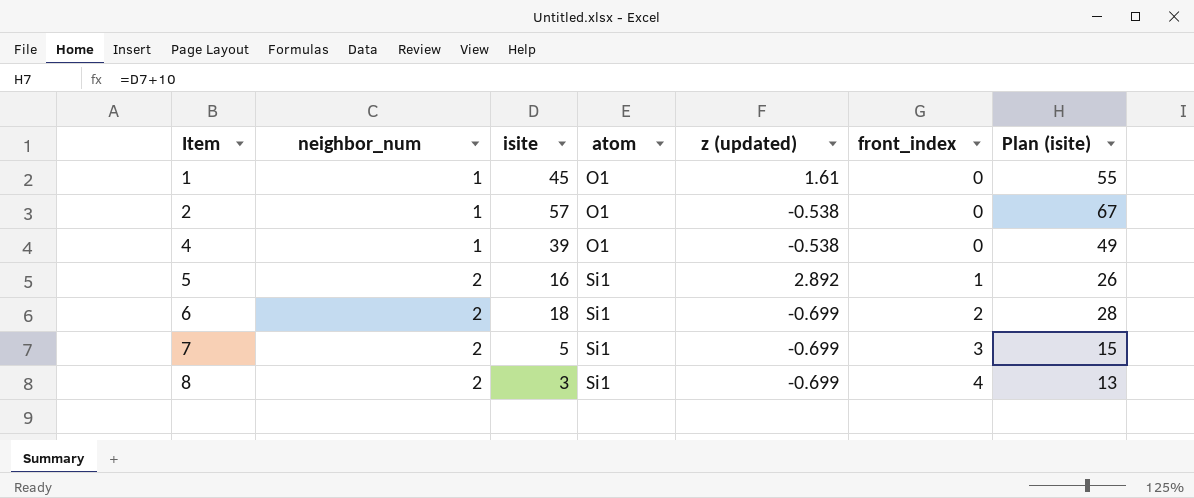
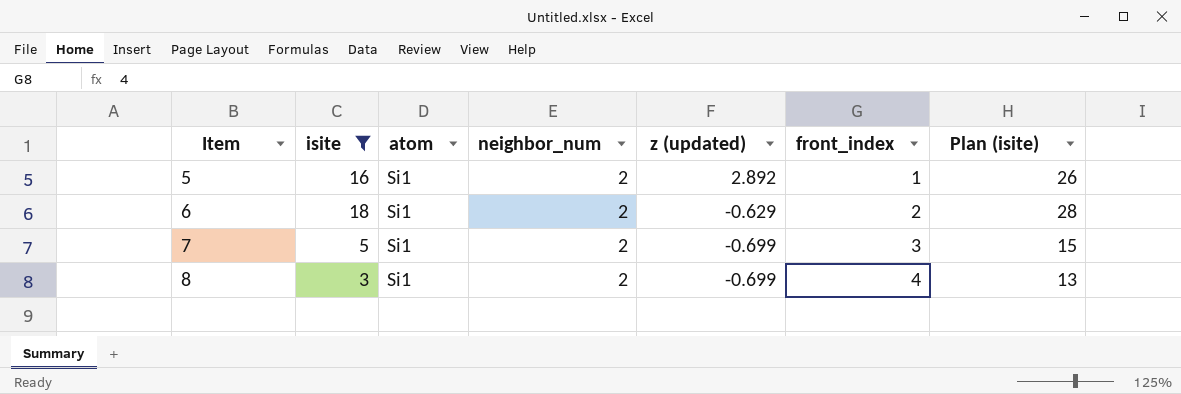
filter: none -> isite <= 18
column neighbor_num | position: 2 -> 4
6 | z (updated): -0.699 -> -0.629

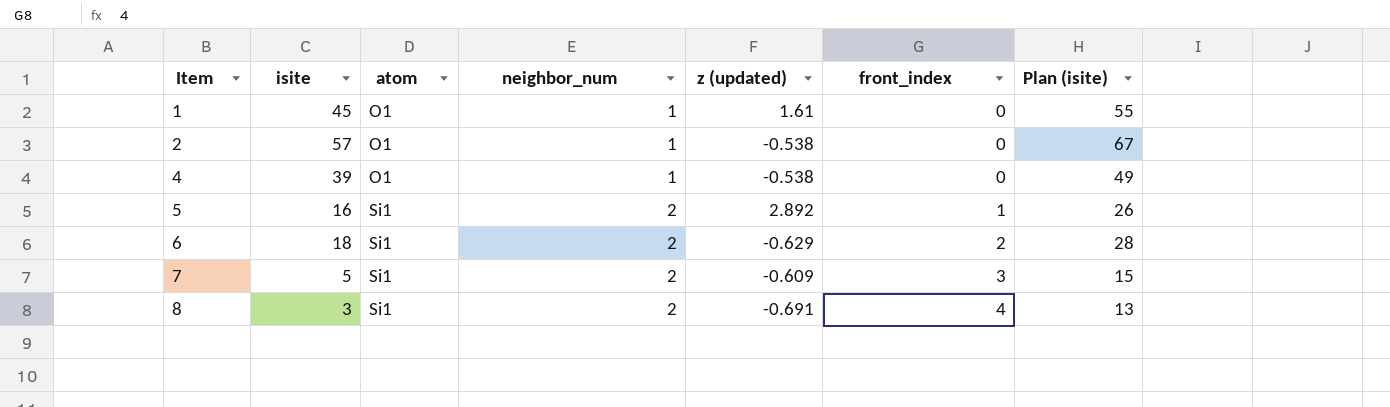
filter: isite <= 18 -> none
7 | z (updated): -0.699 -> -0.609
8 | z (updated): -0.699 -> -0.691

